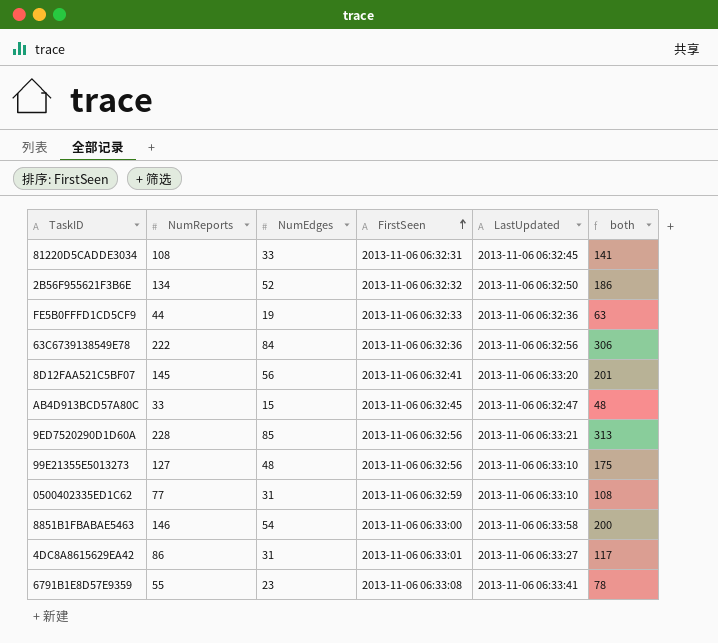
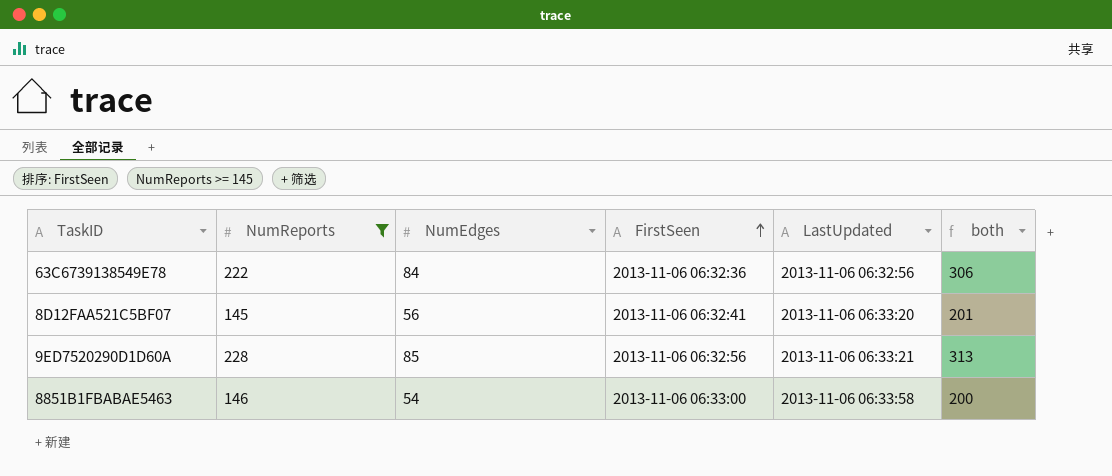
filter: none -> NumReports >= 145

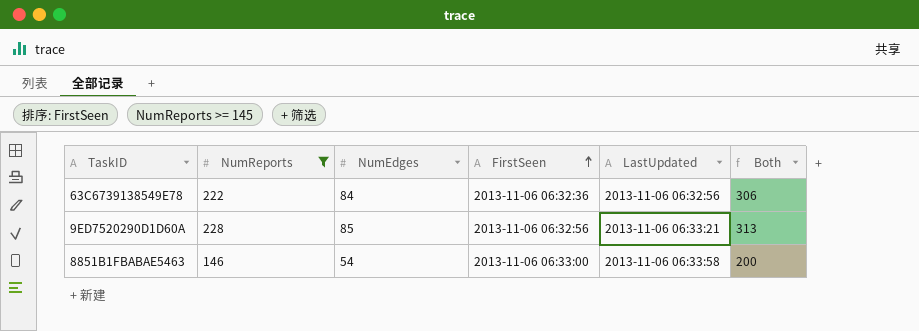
column name: both -> Both
row 8D12FAA521C5BF07: 145 | 56 | 2013-11-06 06:32:41 | 2013-11-06 06:33:20 | 201 -> none

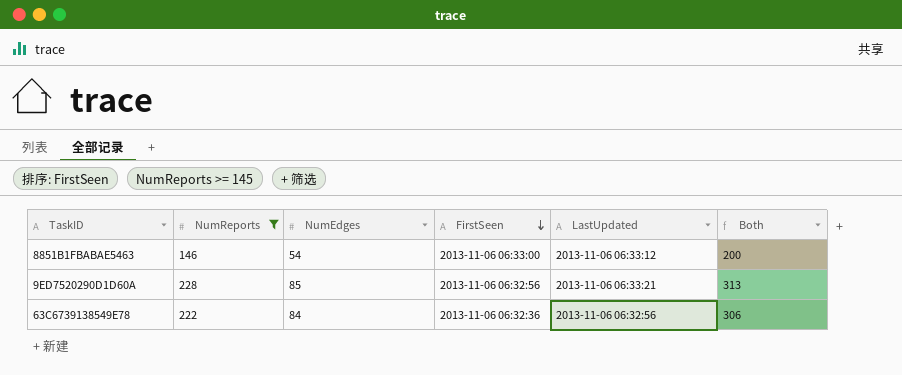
row order: FirstSeen ascending -> FirstSeen descending
8851B1FBABAE5463 | LastUpdated: 2013-11-06 06:33:58 -> 2013-11-06 06:33:12

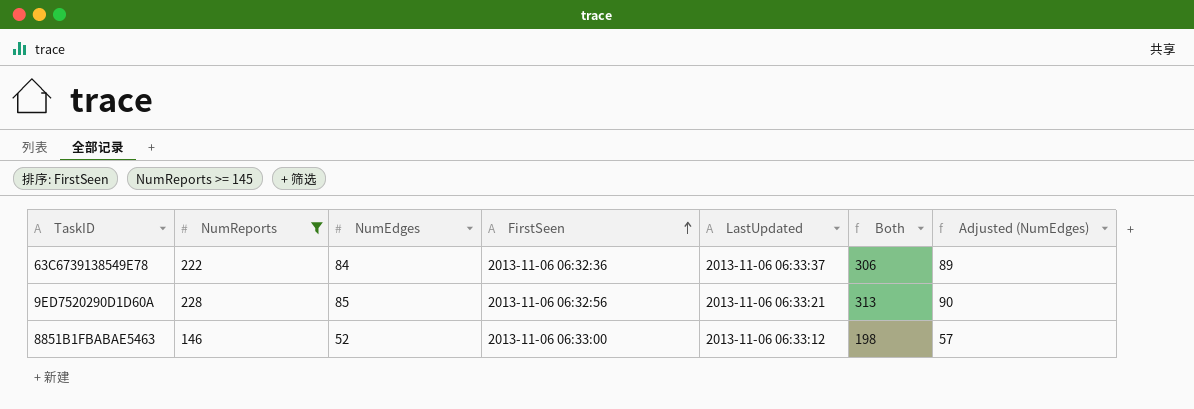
row order: FirstSeen descending -> FirstSeen ascending
column Adjusted (NumEdges) | formula: none -> [NumEdges] + 5
63C6739138549E78 | LastUpdated: 2013-11-06 06:32:56 -> 2013-11-06 06:33:37
8851B1FBABAE5463 | NumEdges: 54 -> 52
8851B1FBABAE5463 | Both: 200 -> 198

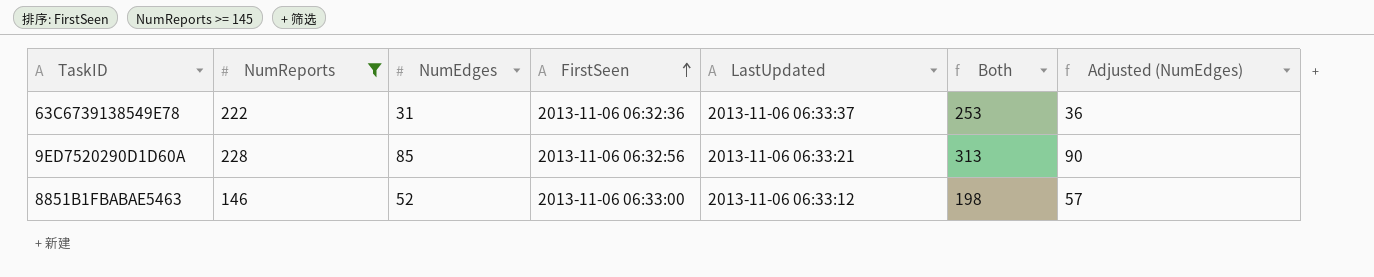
63C6739138549E78 | NumEdges: 84 -> 31
63C6739138549E78 | Both: 306 -> 253
63C6739138549E78 | Adjusted (NumEdges): 89 -> 36

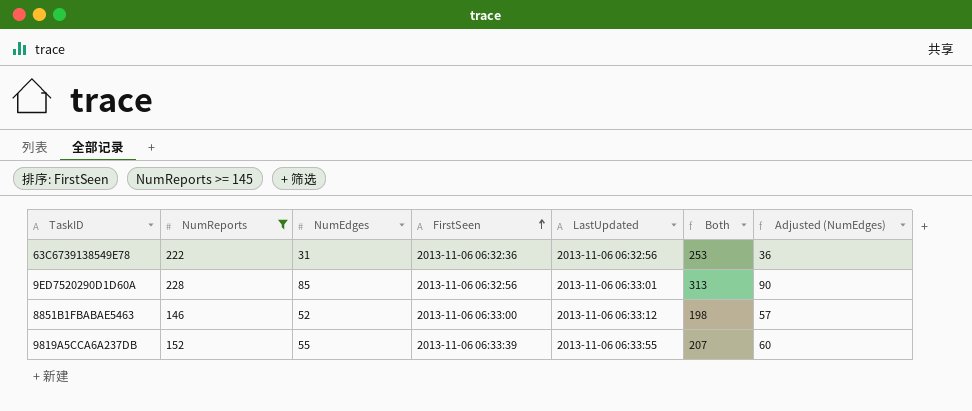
63C6739138549E78 | LastUpdated: 2013-11-06 06:33:37 -> 2013-11-06 06:32:56
9ED7520290D1D60A | LastUpdated: 2013-11-06 06:33:21 -> 2013-11-06 06:33:01
row 9819A5CCA6A237DB: none -> 152 | 55 | 2013-11-06 06:33:39 | 2013-11-06 06:33:55 | 207 | 60

